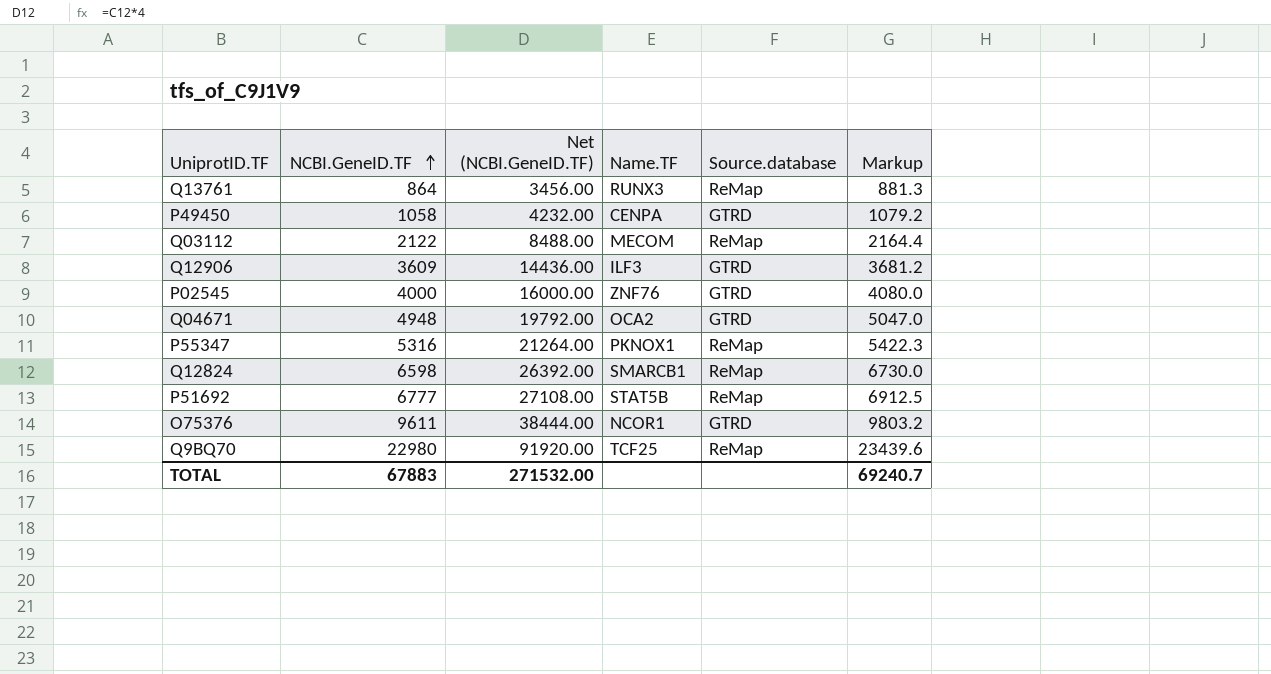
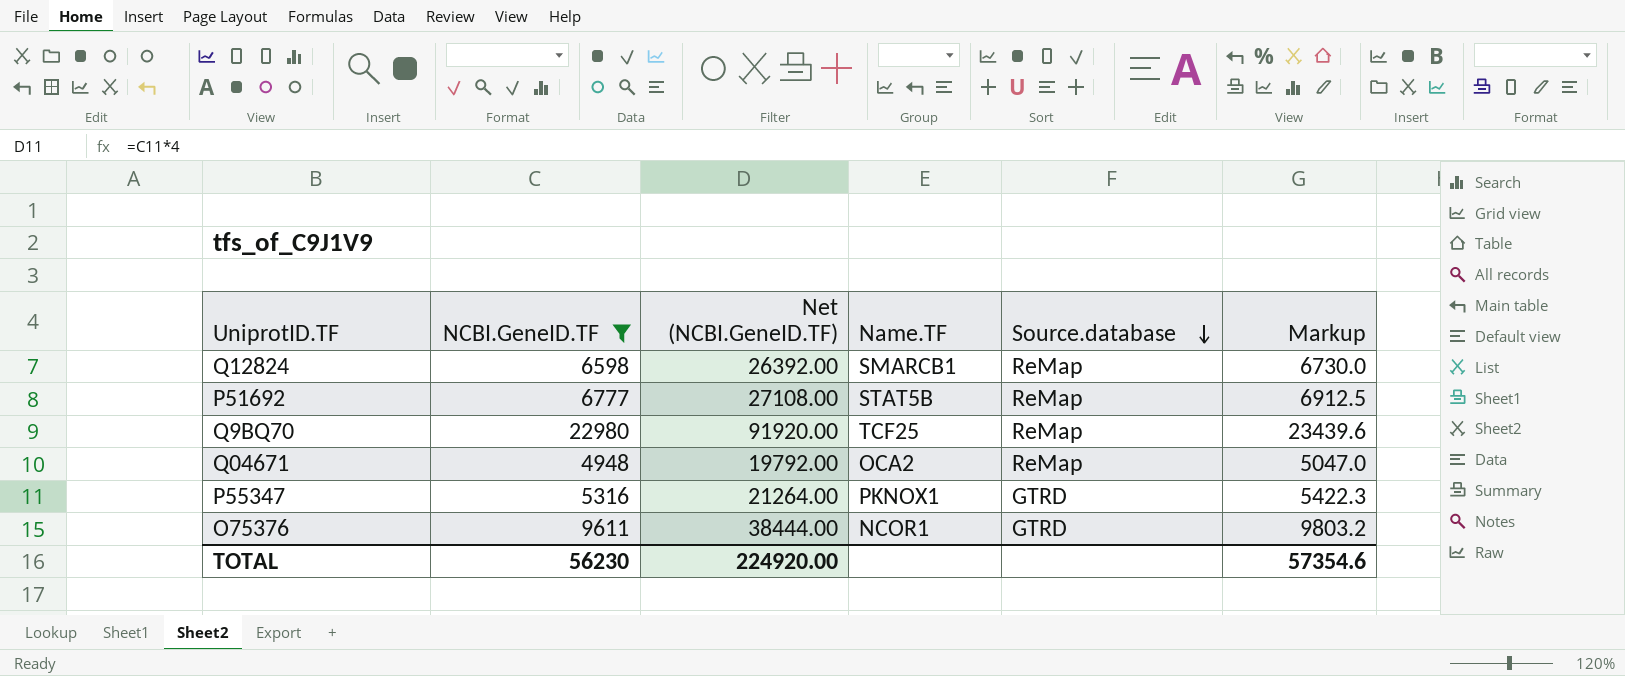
filter: none -> NCBI.GeneID.TF >= 4948
row order: NCBI.GeneID.TF ascending -> Source.database descending
Q04671 | Source.database: GTRD -> ReMap
P55347 | Source.database: ReMap -> GTRD
TOTAL | NCBI.GeneID.TF: 67883 -> 56230
TOTAL | Net (NCBI.GeneID.TF): 271532.00 -> 224920.00
TOTAL | Markup: 69240.7 -> 57354.6

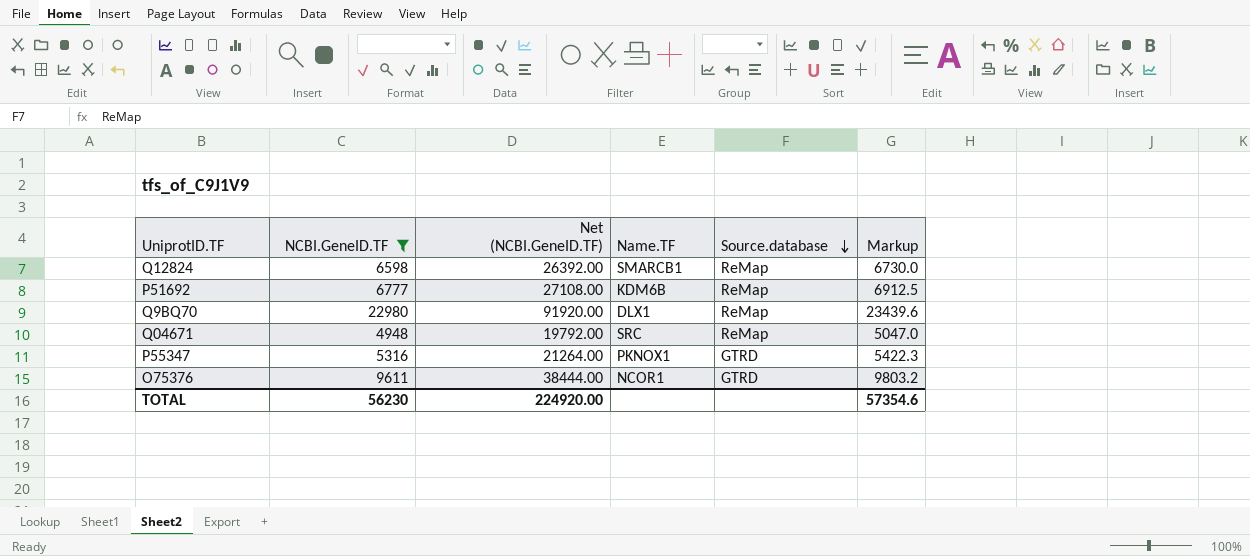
P51692 | Name.TF: STAT5B -> KDM6B
Q9BQ70 | Name.TF: TCF25 -> DLX1
Q04671 | Name.TF: OCA2 -> SRC

